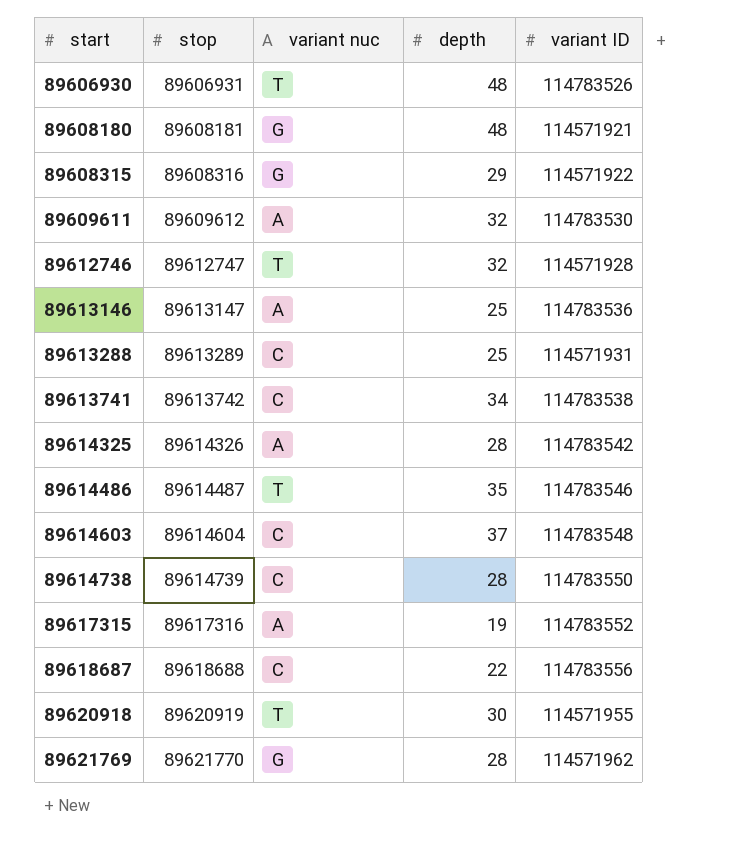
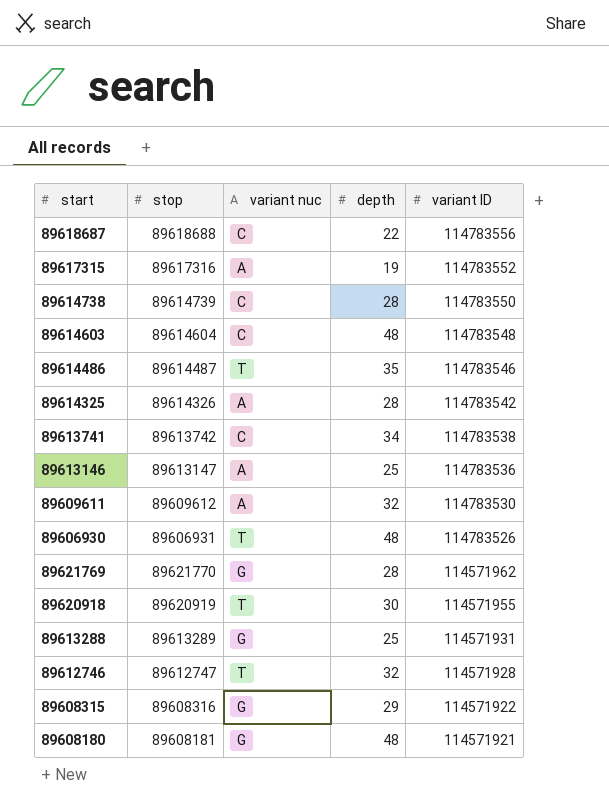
row order: start ascending -> variant ID descending
89614603 | depth: 37 -> 48
89613288 | variant nuc: C -> G

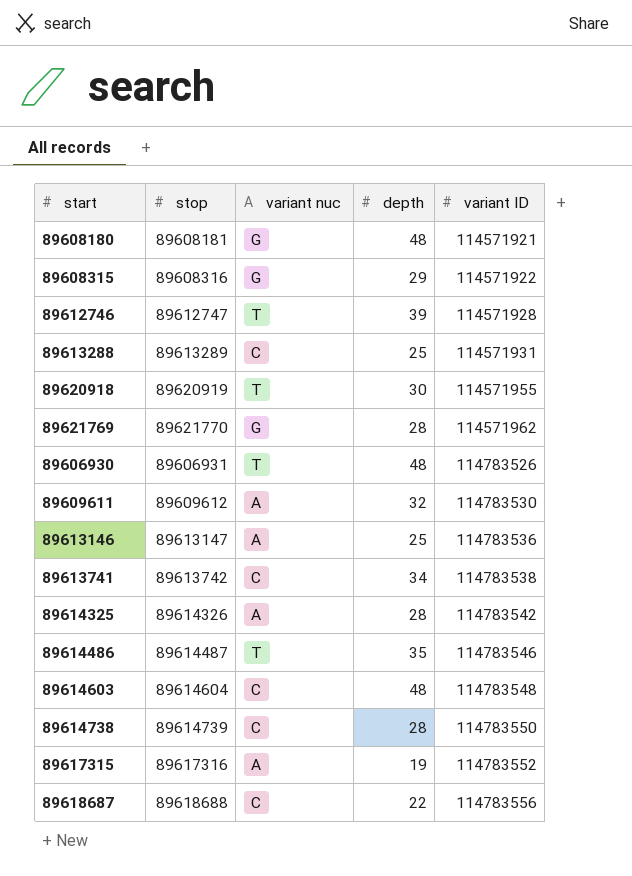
row order: variant ID descending -> variant ID ascending
89612746 | depth: 32 -> 39
89613288 | variant nuc: G -> C

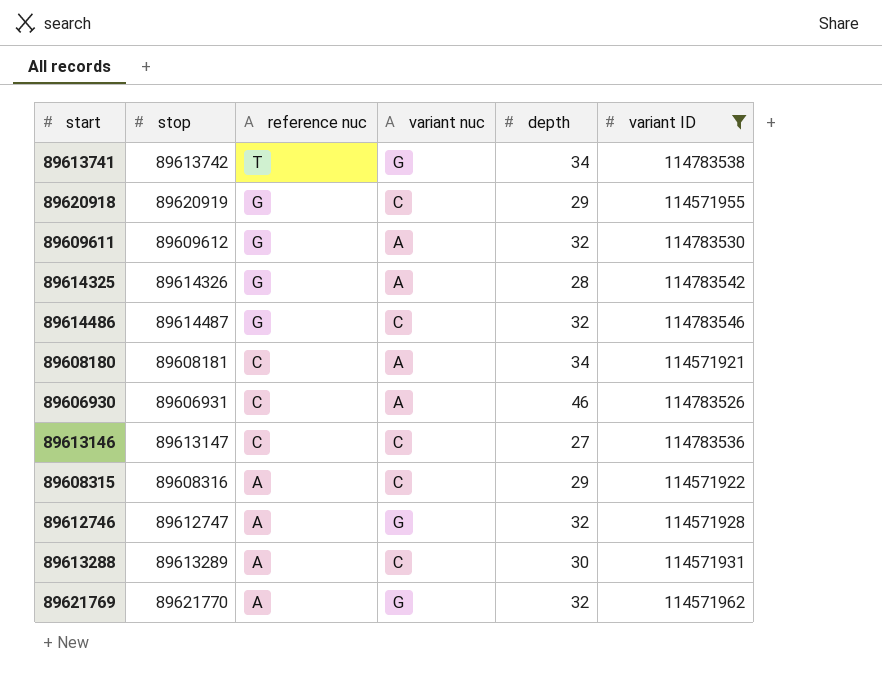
filter: none -> variant ID <= 114783546
row order: variant ID ascending -> reference nuc descending
column reference nuc | position: none -> 3
89613741 | variant nuc: C -> G
89620918 | variant nuc: T -> C
89620918 | depth: 30 -> 29
89614486 | variant nuc: T -> C
89614486 | depth: 35 -> 32
89608180 | variant nuc: G -> A
89608180 | depth: 48 -> 34
89606930 | variant nuc: T -> A
89606930 | depth: 48 -> 46
89613146 | variant nuc: A -> C
89613146 | depth: 25 -> 27
89608315 | variant nuc: G -> C
89612746 | variant nuc: T -> G
89612746 | depth: 39 -> 32
89613288 | depth: 25 -> 30
89621769 | depth: 28 -> 32

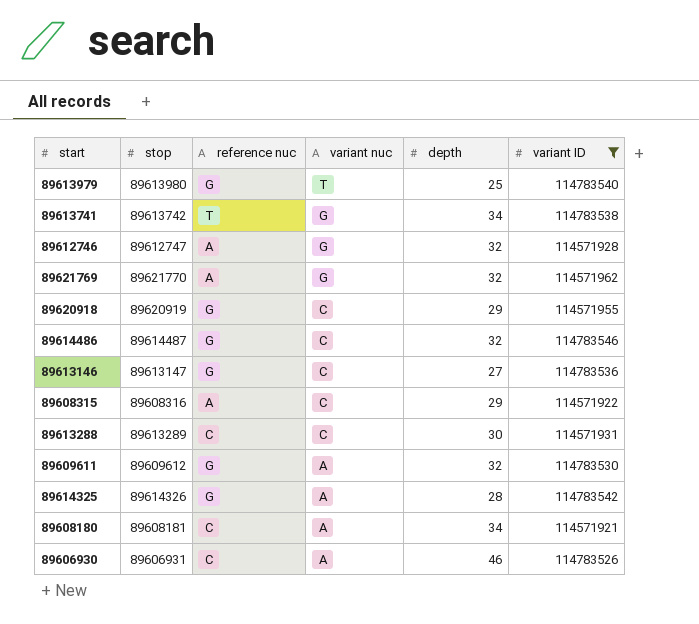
row order: reference nuc descending -> variant nuc descending
row 89613979: none -> 89613980 | G | T | 25 | 114783540
89613146 | reference nuc: C -> G
89613288 | reference nuc: A -> C

